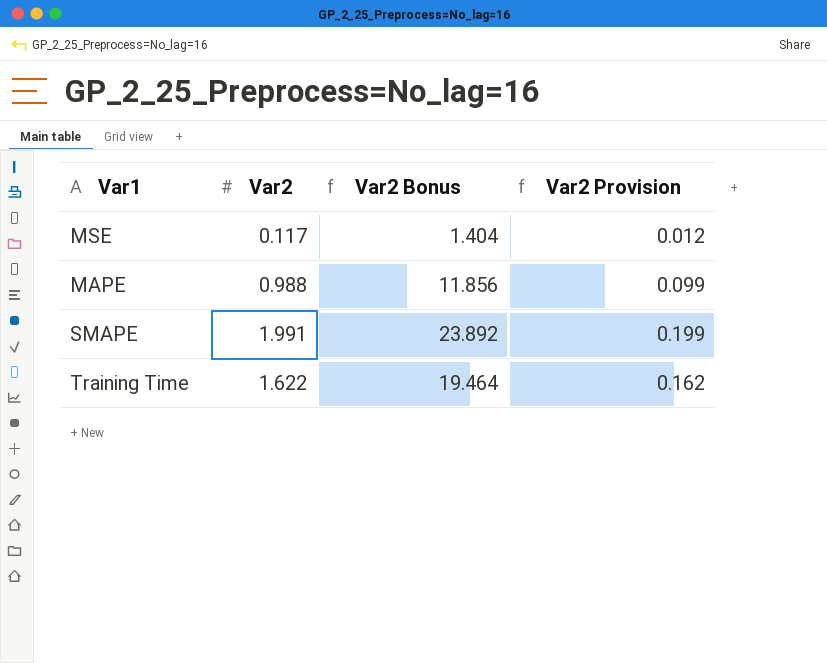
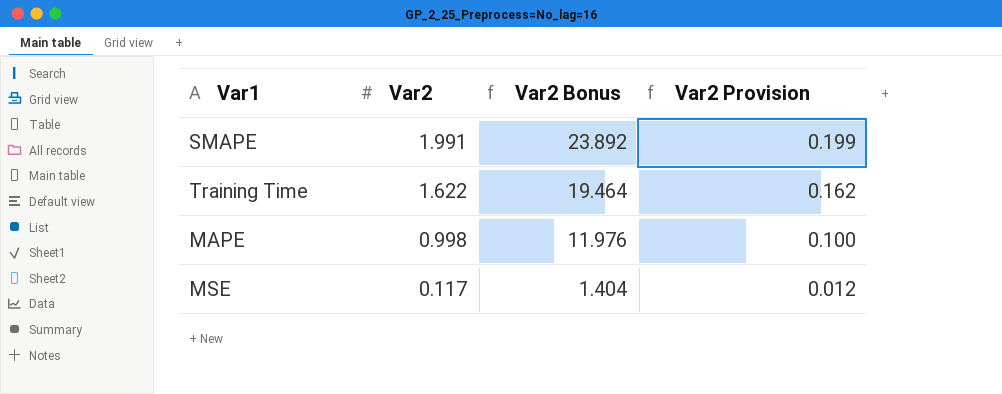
row order: none -> Var2 descending
MAPE | Var2: 0.988 -> 0.998
MAPE | Var2 Bonus: 11.856 -> 11.976
MAPE | Var2 Provision: 0.099 -> 0.100

